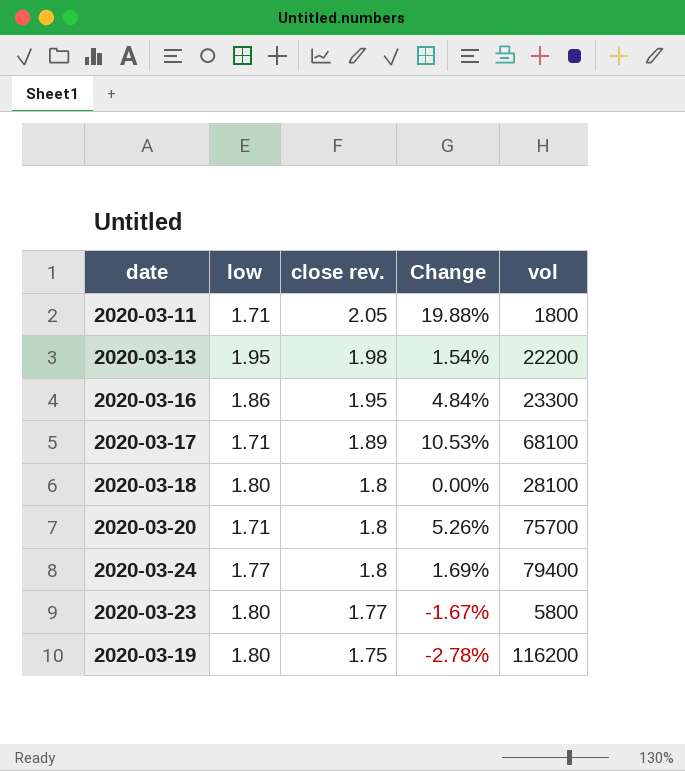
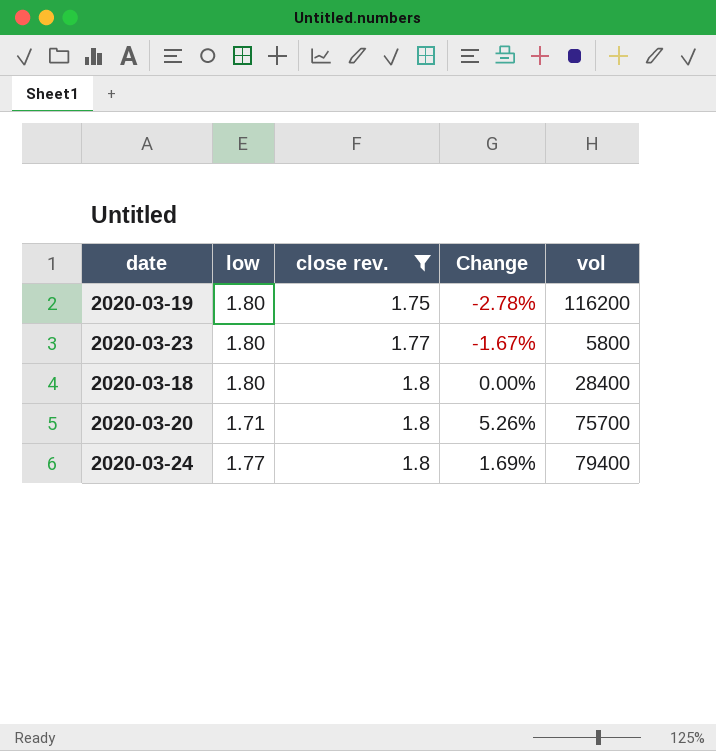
filter: none -> close rev. <= 1.8
row order: close rev. descending -> close rev. ascending
2020-03-18 | vol: 28100 -> 28400

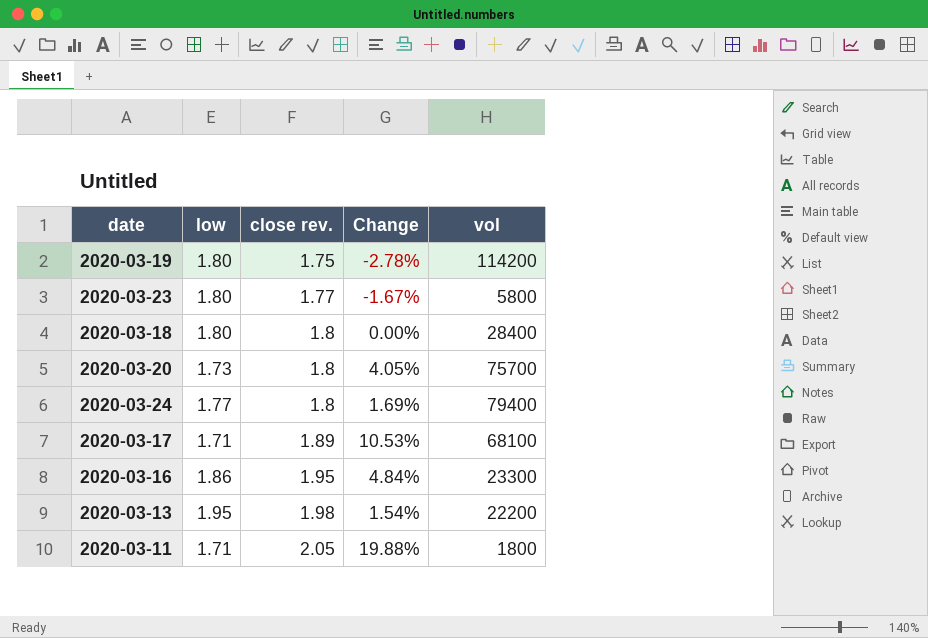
filter: close rev. <= 1.8 -> none
2020-03-19 | vol: 116200 -> 114200
2020-03-20 | low: 1.71 -> 1.73
2020-03-20 | Change: 5.26% -> 4.05%

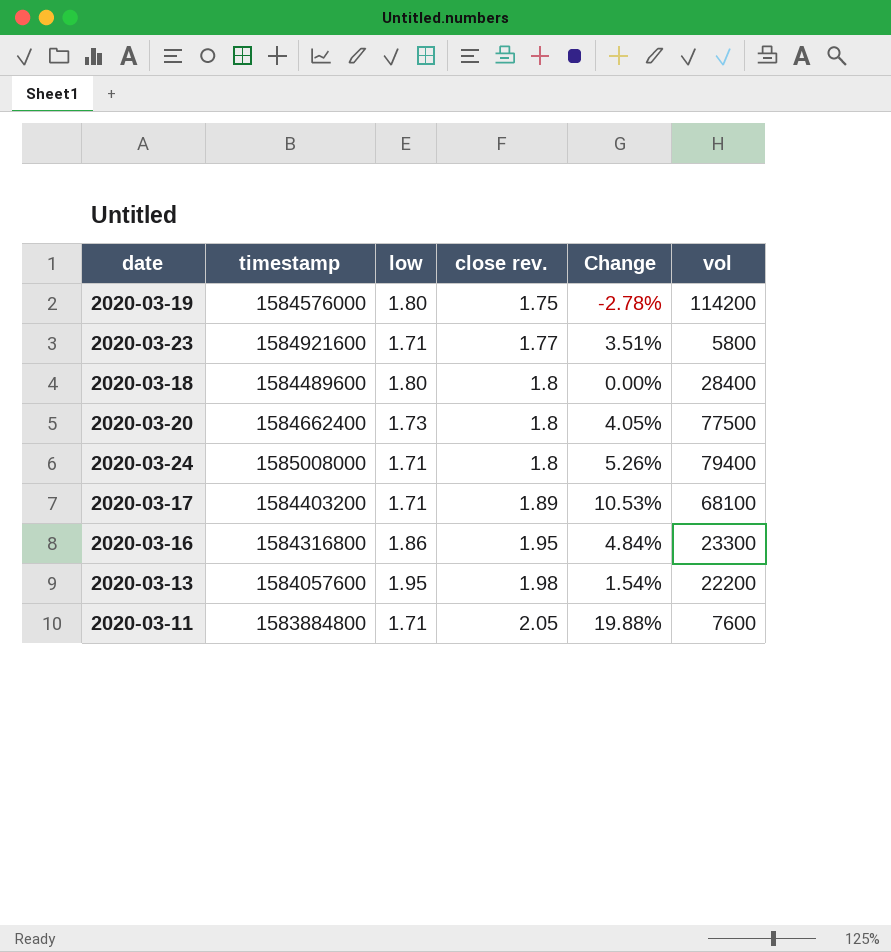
column timestamp | position: none -> 2
2020-03-23 | low: 1.80 -> 1.71
2020-03-23 | Change: -1.67% -> 3.51%
2020-03-20 | vol: 75700 -> 77500
2020-03-24 | low: 1.77 -> 1.71
2020-03-24 | Change: 1.69% -> 5.26%
2020-03-11 | vol: 1800 -> 7600

